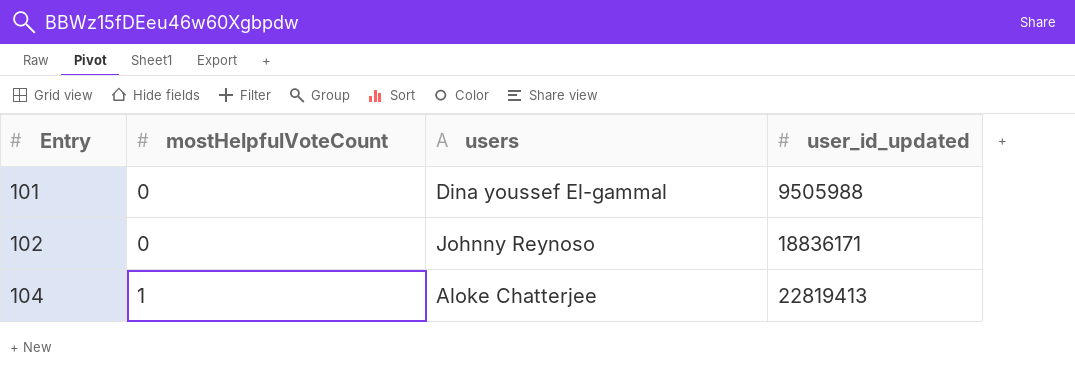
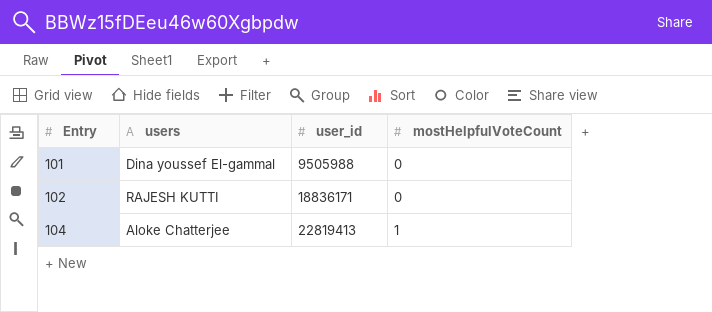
column name: user_id_updated -> user_id
column mostHelpfulVoteCount | position: 2 -> 4
102 | users: Johnny Reynoso -> RAJESH KUTTI

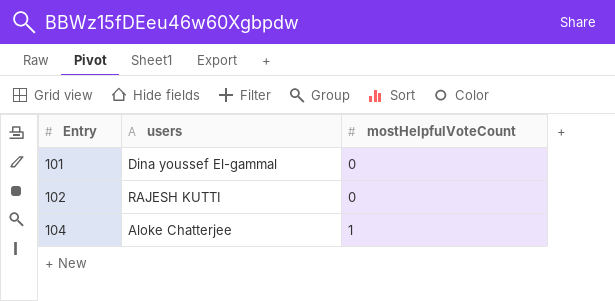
column user_id | position: 3 -> none

